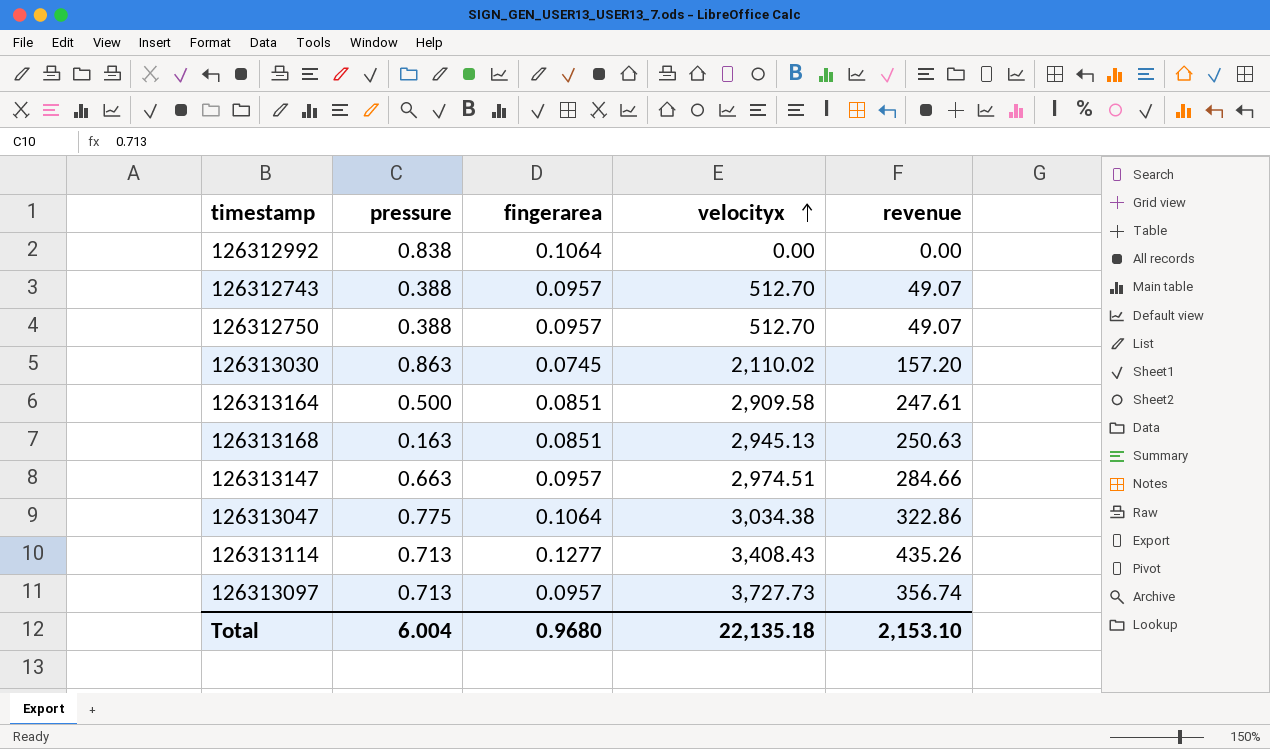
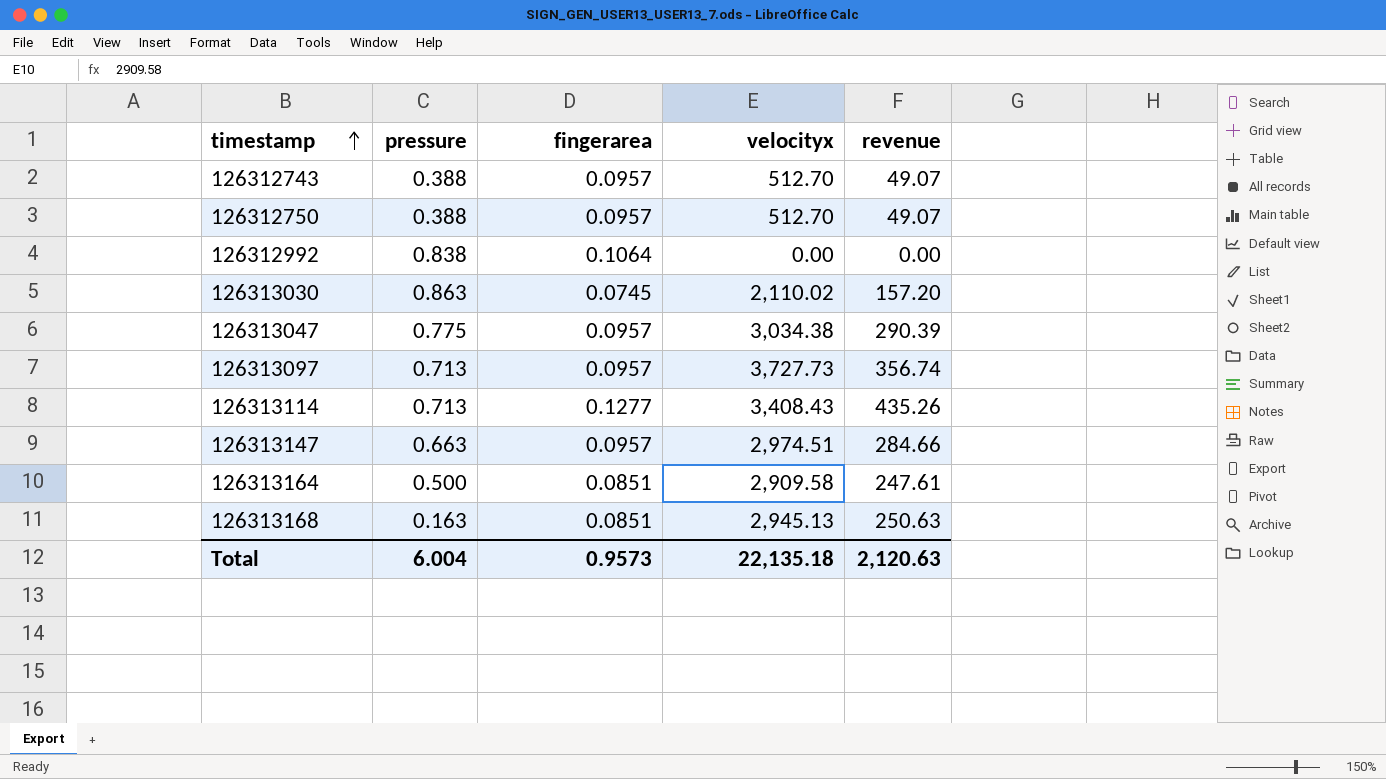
row order: velocityx ascending -> timestamp ascending
126313047 | fingerarea: 0.1064 -> 0.0957
126313047 | revenue: 322.86 -> 290.39
Total | fingerarea: 0.9680 -> 0.9573
Total | revenue: 2,153.10 -> 2,120.63

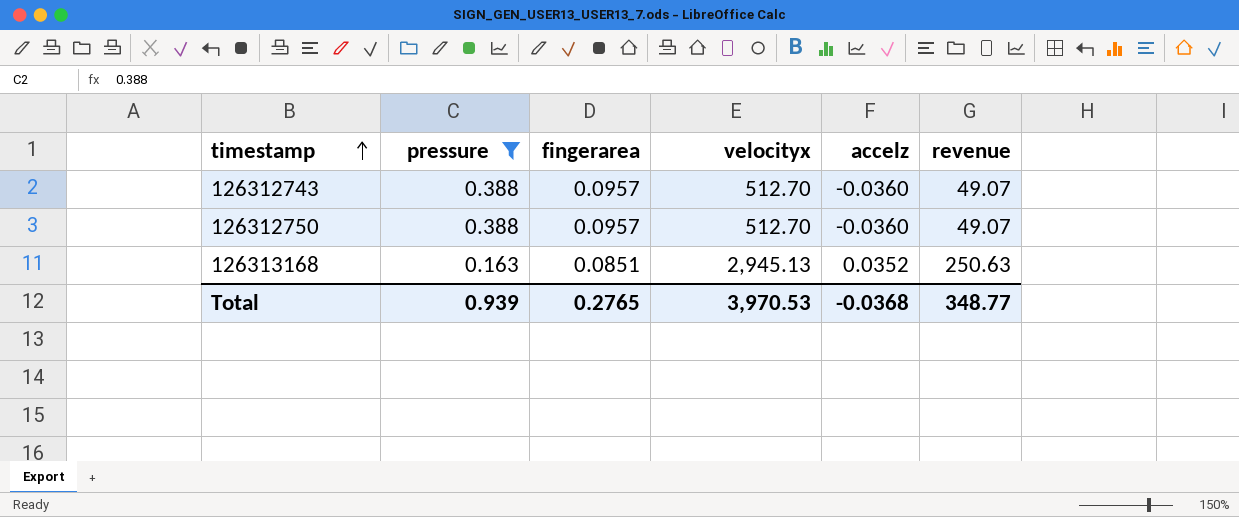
filter: none -> pressure <= 0.388
column accelz | position: none -> 5
Total | pressure: 6.004 -> 0.939
Total | fingerarea: 0.9573 -> 0.2765
Total | velocityx: 22,135.18 -> 3,970.53
Total | revenue: 2,120.63 -> 348.77

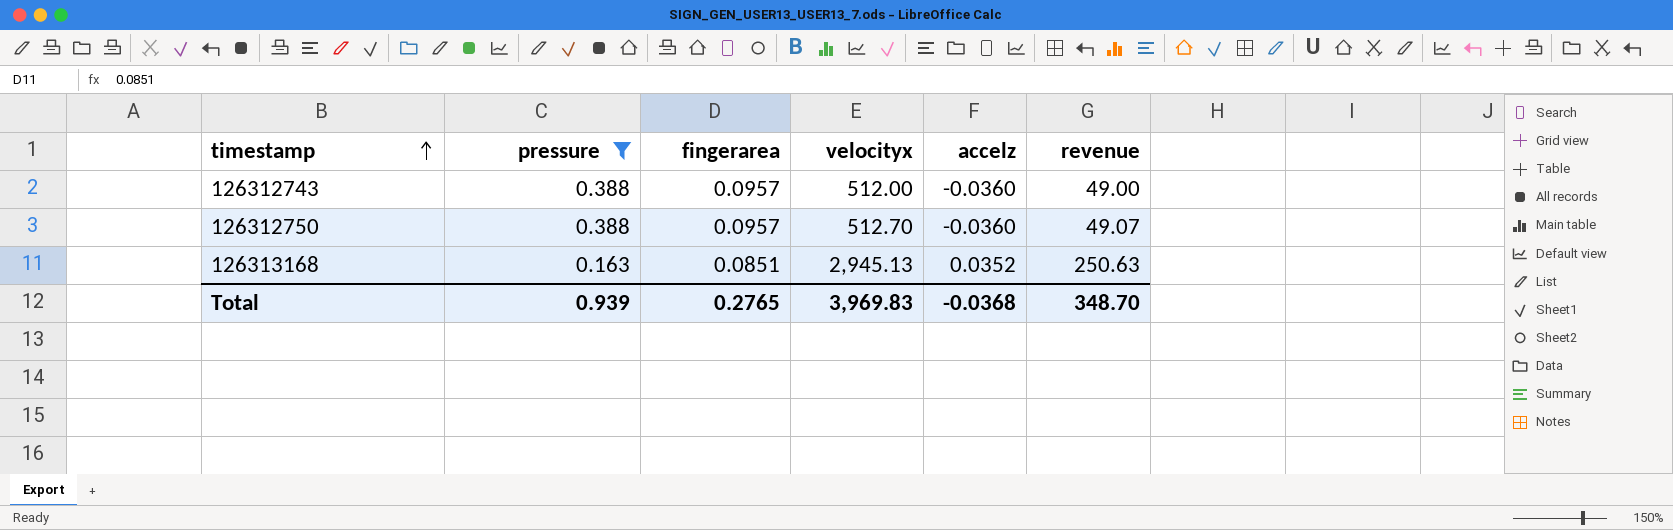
126312743 | velocityx: 512.70 -> 512.00
126312743 | revenue: 49.07 -> 49.00
Total | velocityx: 3,970.53 -> 3,969.83
Total | revenue: 348.77 -> 348.70

